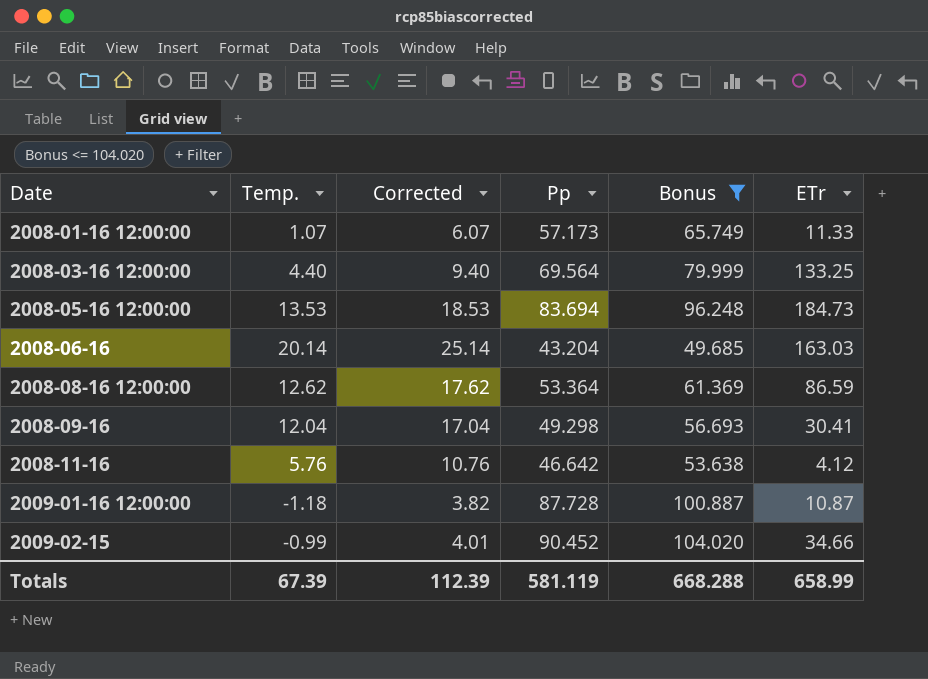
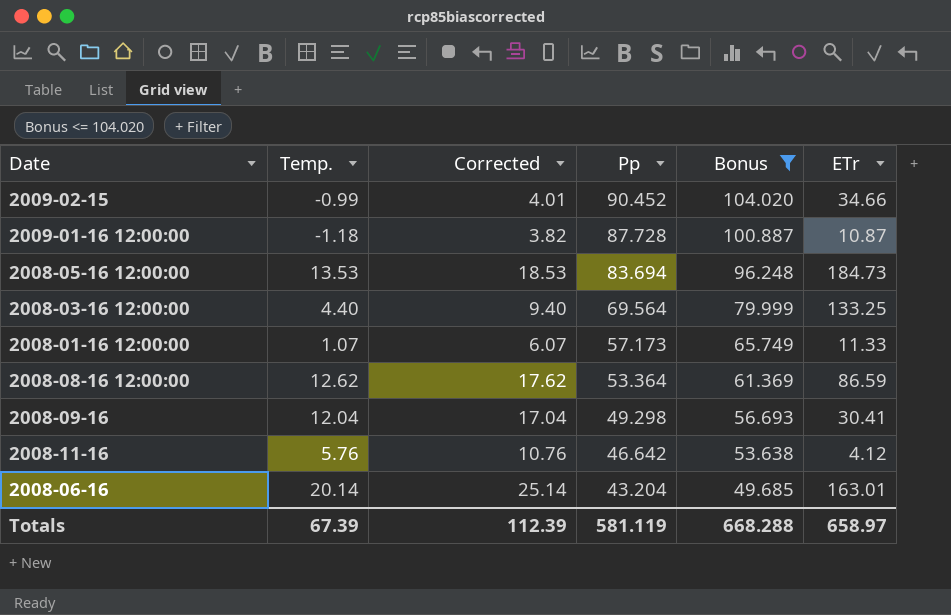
row order: Date ascending -> Pp descending
2008-06-16 | ETr: 163.03 -> 163.01
Totals | ETr: 658.99 -> 658.97

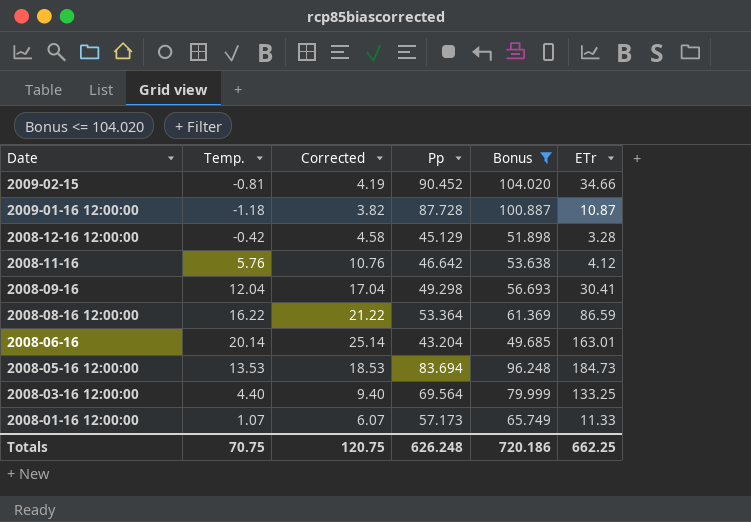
row order: Pp descending -> Date descending
2009-02-15 | Temp.: -0.99 -> -0.81
2009-02-15 | Corrected: 4.01 -> 4.19
row 2008-12-16 12:00:00: none -> -0.42 | 4.58 | 45.129 | 51.898 | 3.28
2008-08-16 12:00:00 | Temp.: 12.62 -> 16.22
2008-08-16 12:00:00 | Corrected: 17.62 -> 21.22
Totals | Temp.: 67.39 -> 70.75
Totals | Corrected: 112.39 -> 120.75
Totals | Pp: 581.119 -> 626.248
Totals | Bonus: 668.288 -> 720.186
Totals | ETr: 658.97 -> 662.25

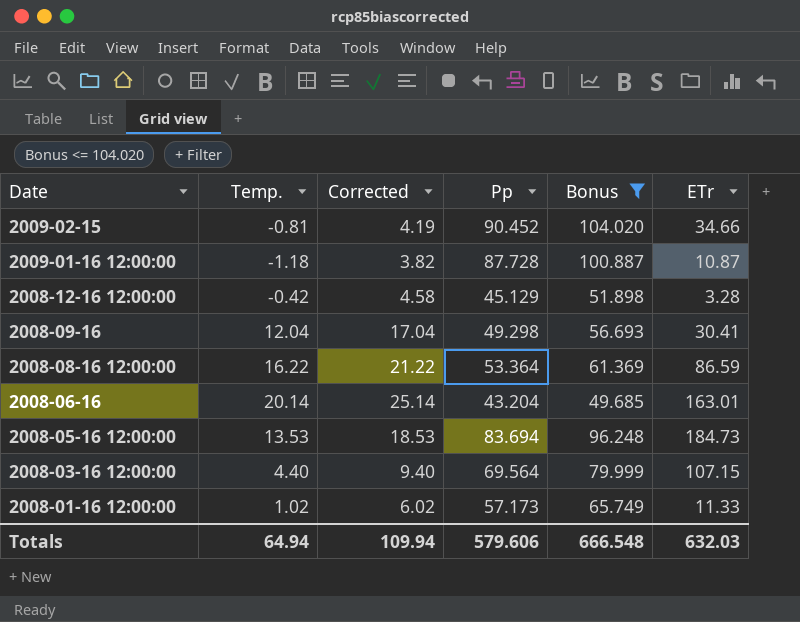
row 2008-11-16: 5.76 | 10.76 | 46.642 | 53.638 | 4.12 -> none
2008-03-16 12:00:00 | ETr: 133.25 -> 107.15
2008-01-16 12:00:00 | Temp.: 1.07 -> 1.02
2008-01-16 12:00:00 | Corrected: 6.07 -> 6.02
Totals | Temp.: 70.75 -> 64.94
Totals | Corrected: 120.75 -> 109.94
Totals | Pp: 626.248 -> 579.606
Totals | Bonus: 720.186 -> 666.548
Totals | ETr: 662.25 -> 632.03

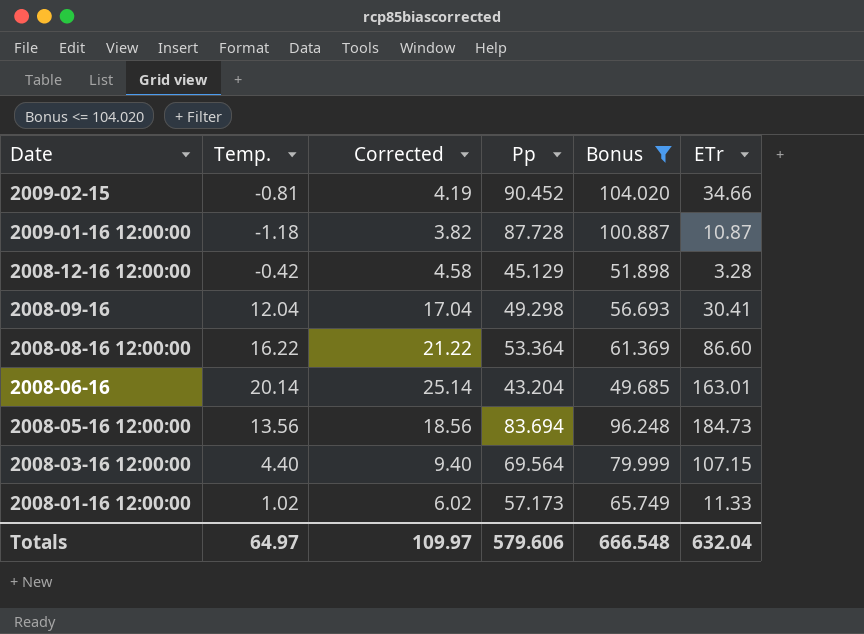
2008-08-16 12:00:00 | ETr: 86.59 -> 86.60
2008-05-16 12:00:00 | Temp.: 13.53 -> 13.56
2008-05-16 12:00:00 | Corrected: 18.53 -> 18.56
Totals | Temp.: 64.94 -> 64.97
Totals | Corrected: 109.94 -> 109.97
Totals | ETr: 632.03 -> 632.04

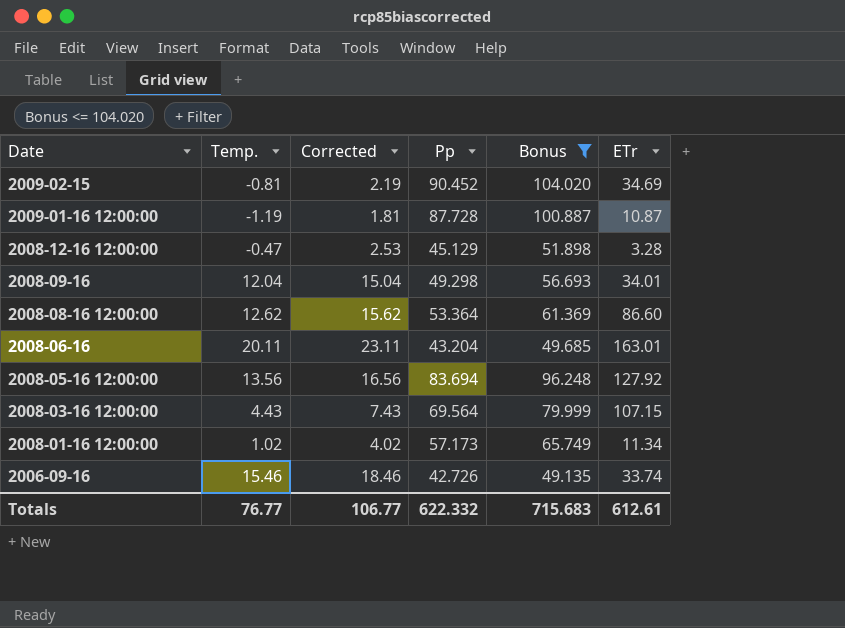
column Corrected | formula: [Temp.] + 5 -> [Temp.] + 3
2009-02-15 | ETr: 34.66 -> 34.69
2009-01-16 12:00:00 | Temp.: -1.18 -> -1.19
2008-12-16 12:00:00 | Temp.: -0.42 -> -0.47
2008-09-16 | ETr: 30.41 -> 34.01
2008-08-16 12:00:00 | Temp.: 16.22 -> 12.62
2008-06-16 | Temp.: 20.14 -> 20.11
2008-05-16 12:00:00 | ETr: 184.73 -> 127.92
2008-03-16 12:00:00 | Temp.: 4.40 -> 4.43
2008-01-16 12:00:00 | ETr: 11.33 -> 11.34
row 2006-09-16: none -> 15.46 | 18.46 | 42.726 | 49.135 | 33.74
Totals | Temp.: 64.97 -> 76.77
Totals | Corrected: 109.97 -> 106.77
Totals | Pp: 579.606 -> 622.332
Totals | Bonus: 666.548 -> 715.683
Totals | ETr: 632.04 -> 612.61

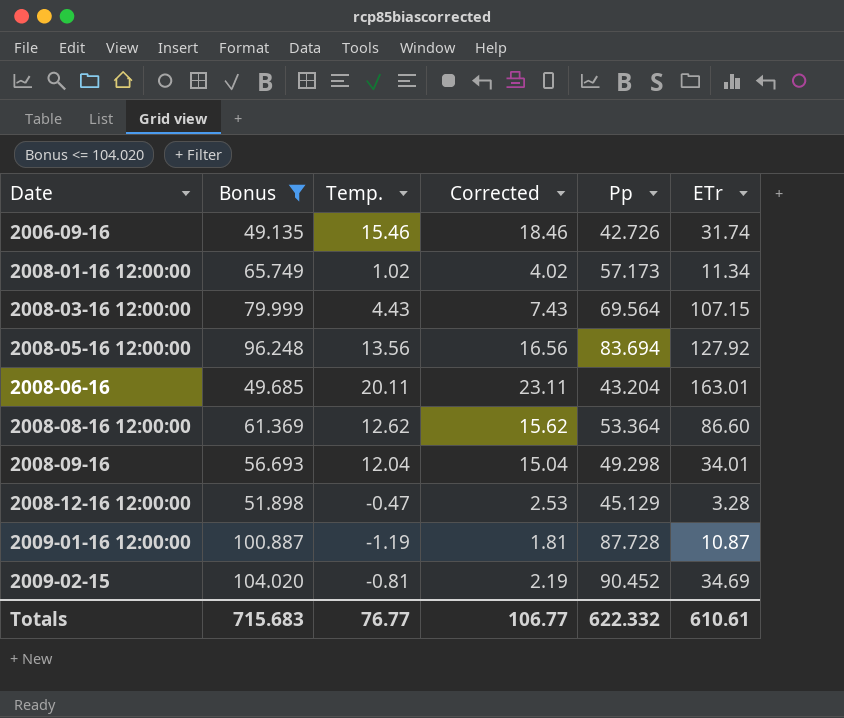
row order: Date descending -> Date ascending
column Bonus | position: 5 -> 2
2006-09-16 | ETr: 33.74 -> 31.74
Totals | ETr: 612.61 -> 610.61

